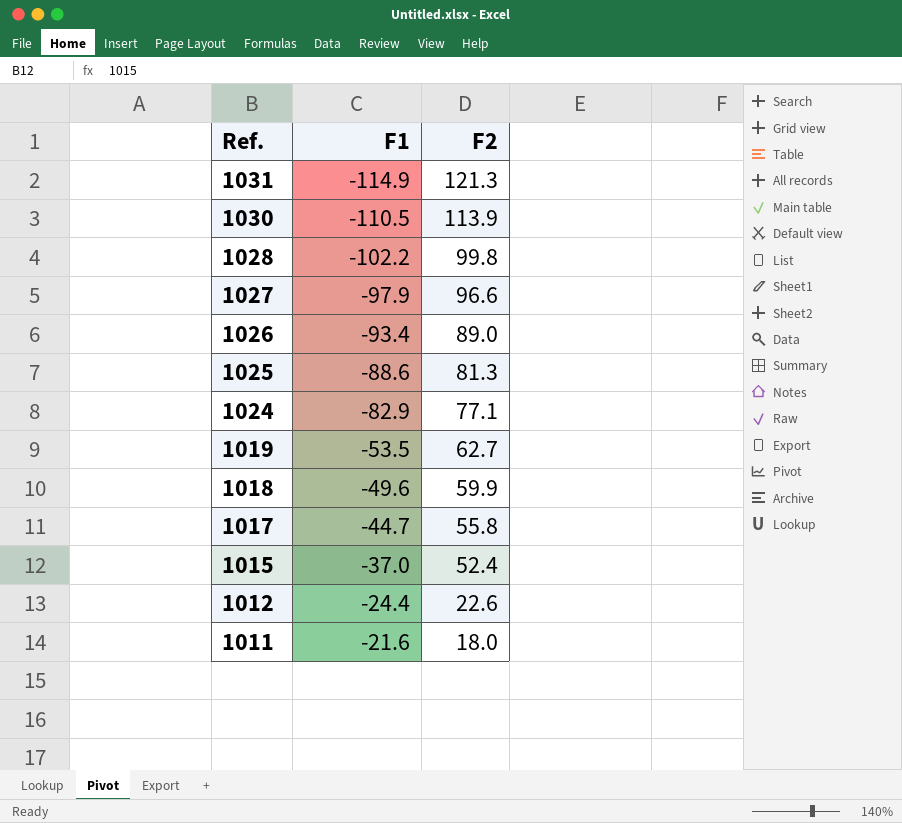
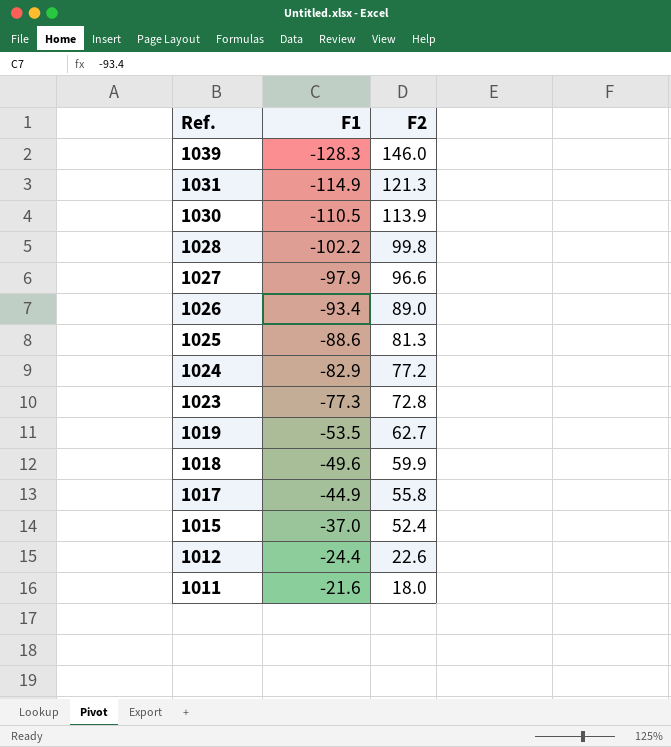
row 1039: none -> -128.3 | 146.0
1024 | F2: 77.1 -> 77.2
row 1023: none -> -77.3 | 72.8
1017 | F1: -44.7 -> -44.9

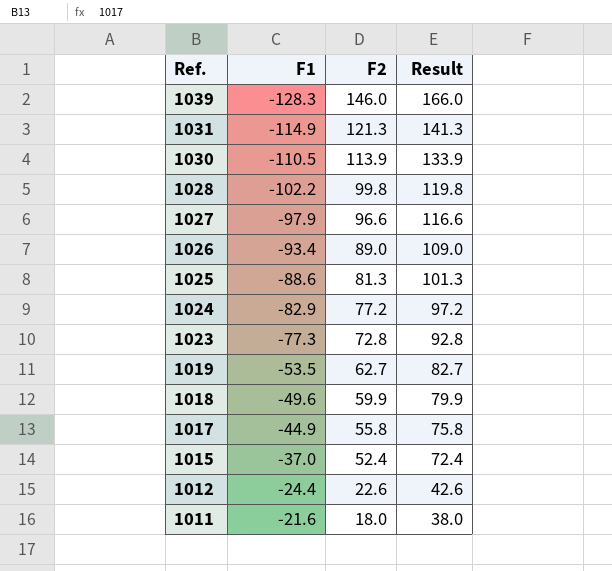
column Result | formula: none -> [F2] + 20

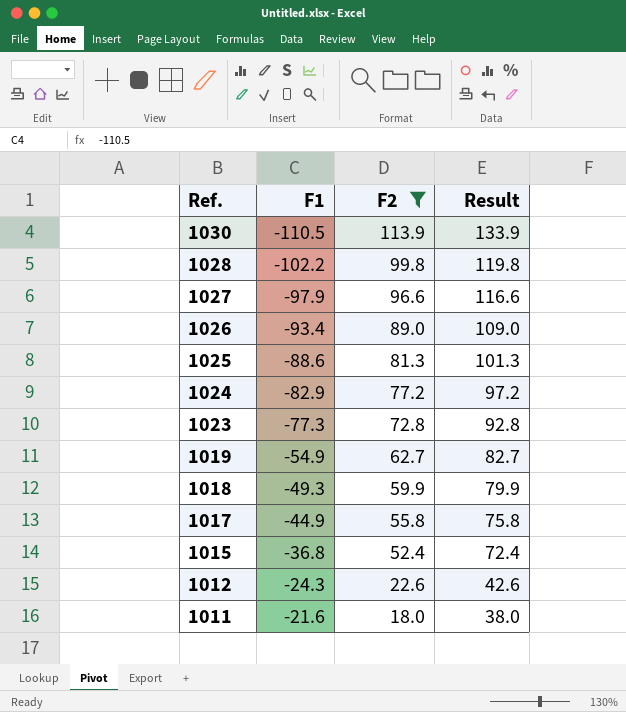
filter: none -> F2 <= 113.9
1019 | F1: -53.5 -> -54.9
1018 | F1: -49.6 -> -49.3
1015 | F1: -37.0 -> -36.8
1012 | F1: -24.4 -> -24.3

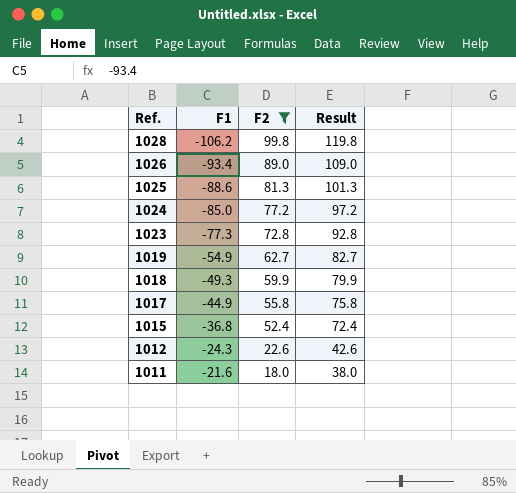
row 1030: -110.5 | 113.9 | 133.9 -> none
row 1027: -97.9 | 96.6 | 116.6 -> none
1028 | F1: -102.2 -> -106.2
1024 | F1: -82.9 -> -85.0

